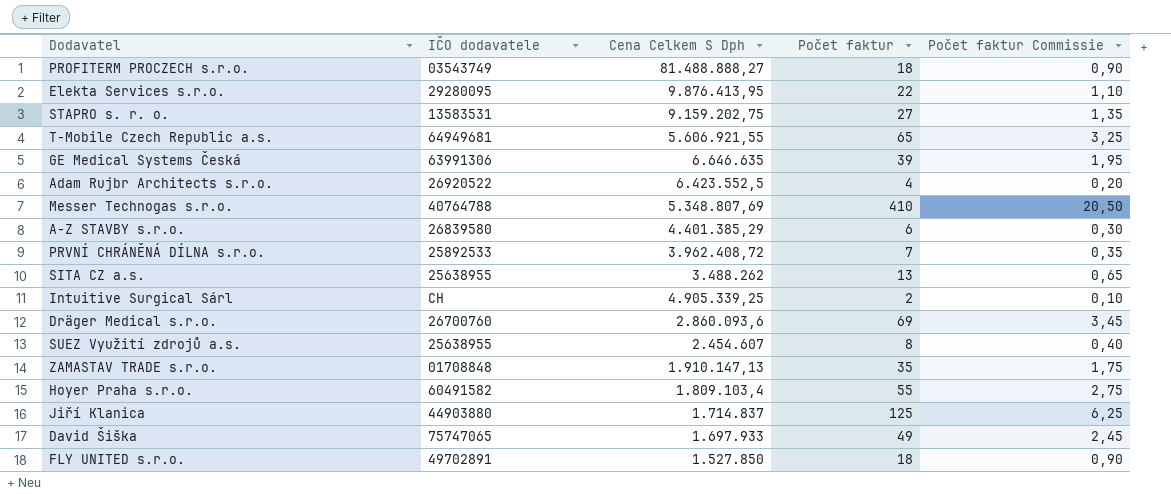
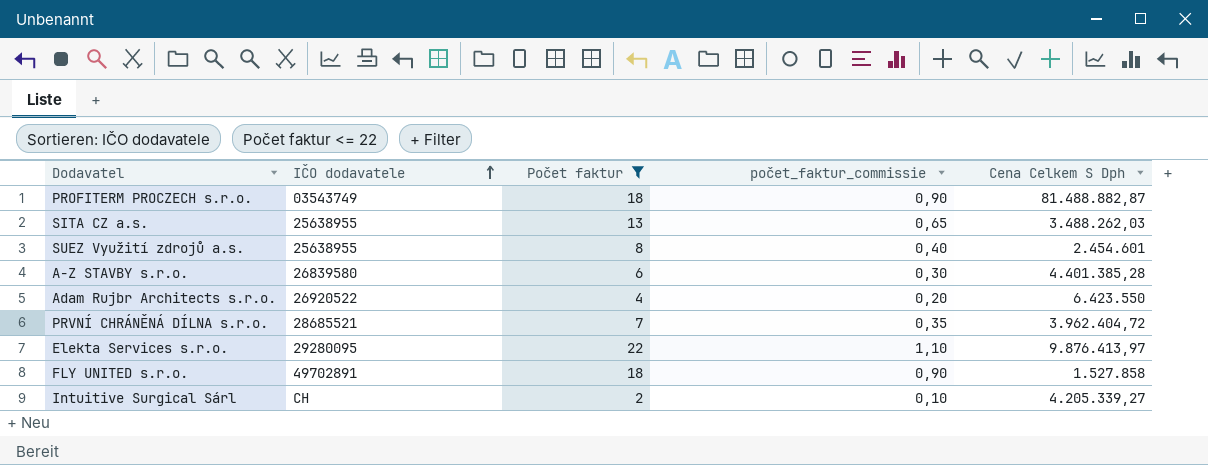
filter: none -> Počet faktur <= 22
row order: none -> IČO dodavatele ascending
column name: Počet faktur Commissie -> počet_faktur_commissie
column Cena Celkem S Dph | position: 3 -> 5
PROFITERM PROCZECH s.r.o. | Cena Celkem S Dph: 81.488.888,27 -> 81.488.882,87
SITA CZ a.s. | Cena Celkem S Dph: 3.488.262 -> 3.488.262,03
SUEZ Využití zdrojů a.s. | Cena Celkem S Dph: 2.454.607 -> 2.454.601
A-Z STAVBY s.r.o. | Cena Celkem S Dph: 4.401.385,29 -> 4.401.385,28
Adam Rujbr Architects s.r.o. | Cena Celkem S Dph: 6.423.552,5 -> 6.423.550
PRVNÍ CHRÁNĚNÁ DÍLNA s.r.o. | IČO dodavatele: 25892533 -> 28685521
PRVNÍ CHRÁNĚNÁ DÍLNA s.r.o. | Cena Celkem S Dph: 3.962.408,72 -> 3.962.404,72
Elekta Services s.r.o. | Cena Celkem S Dph: 9.876.413,95 -> 9.876.413,97
FLY UNITED s.r.o. | Cena Celkem S Dph: 1.527.850 -> 1.527.858
Intuitive Surgical Sárl | Cena Celkem S Dph: 4.905.339,25 -> 4.205.339,27

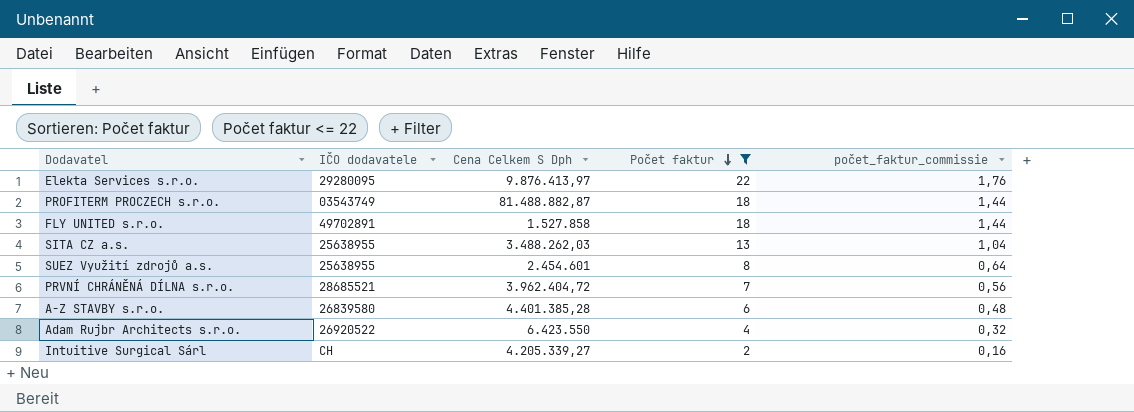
row order: IČO dodavatele ascending -> Počet faktur descending
column Cena Celkem S Dph | position: 5 -> 3
column počet_faktur_commissie | formula: [Počet faktur] * 0,05 -> [Počet faktur] * 0,08

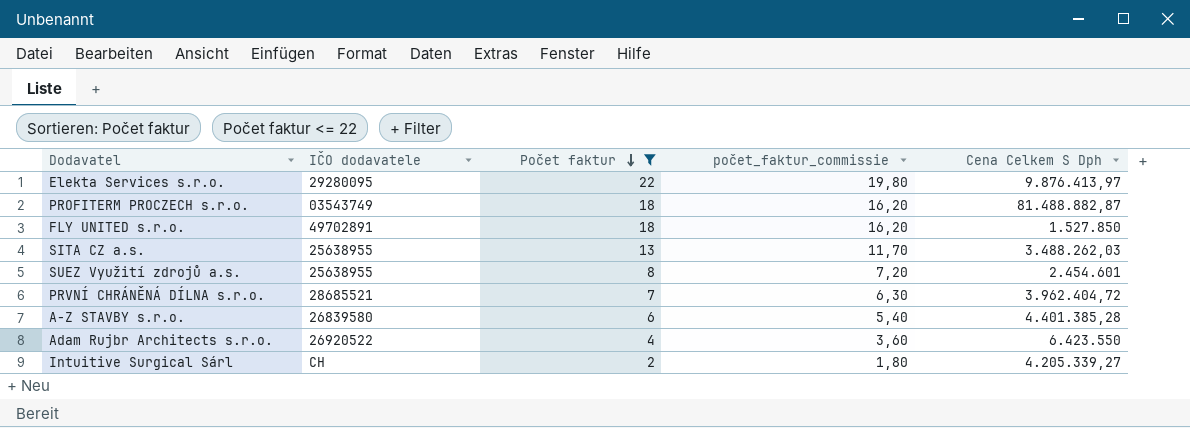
column počet_faktur_commissie | formula: [Počet faktur] * 0,08 -> [Počet faktur] * 0,9
column Cena Celkem S Dph | position: 3 -> 5
FLY UNITED s.r.o. | Cena Celkem S Dph: 1.527.858 -> 1.527.850

